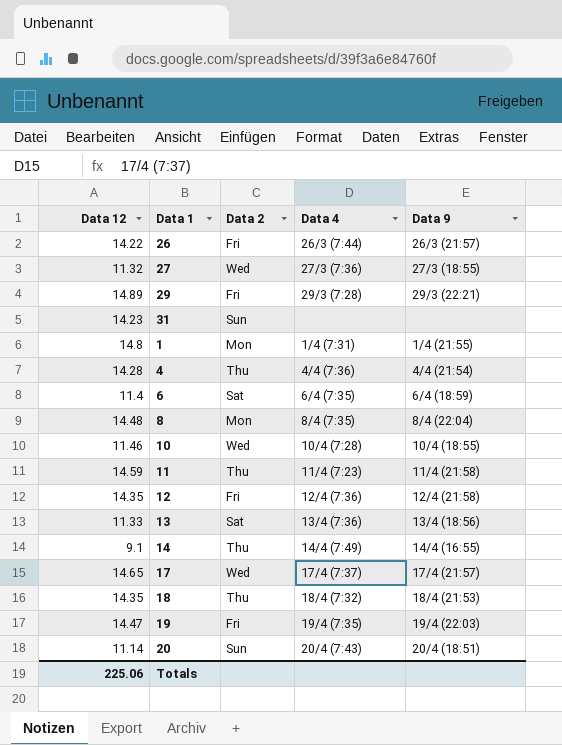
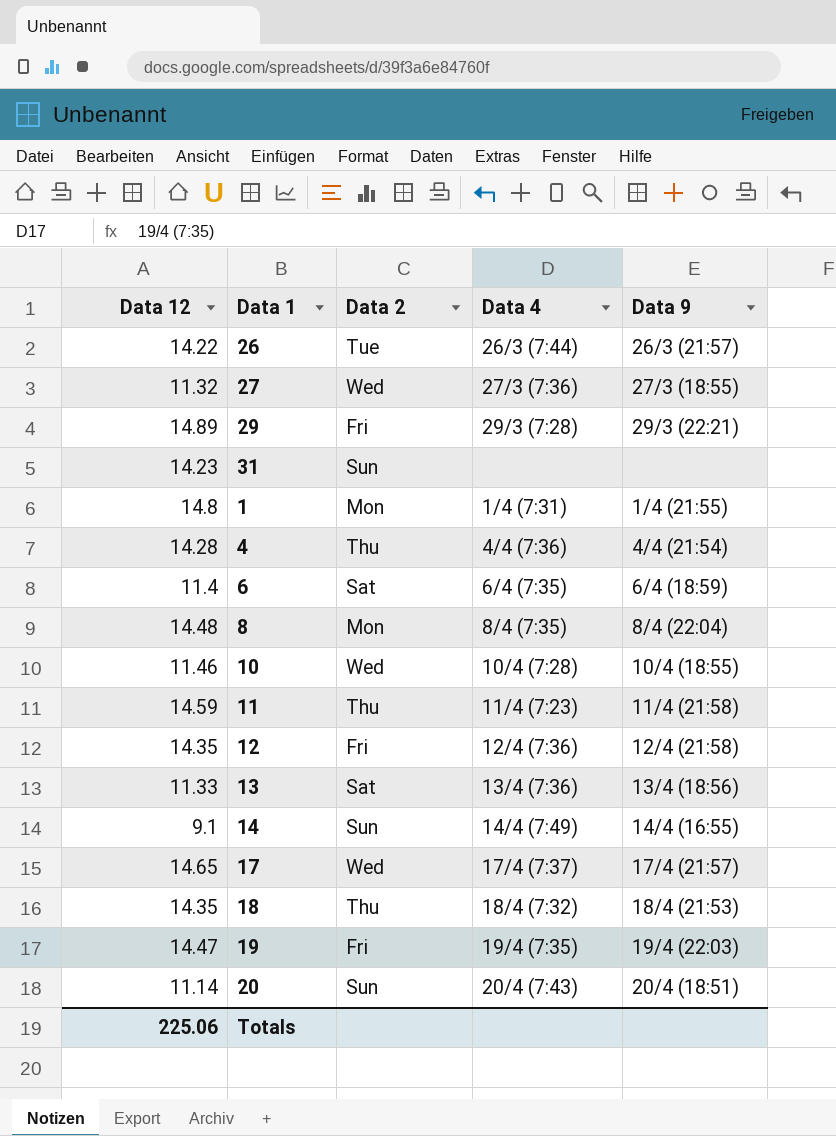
26 | Data 2: Fri -> Tue
14 | Data 2: Thu -> Sun

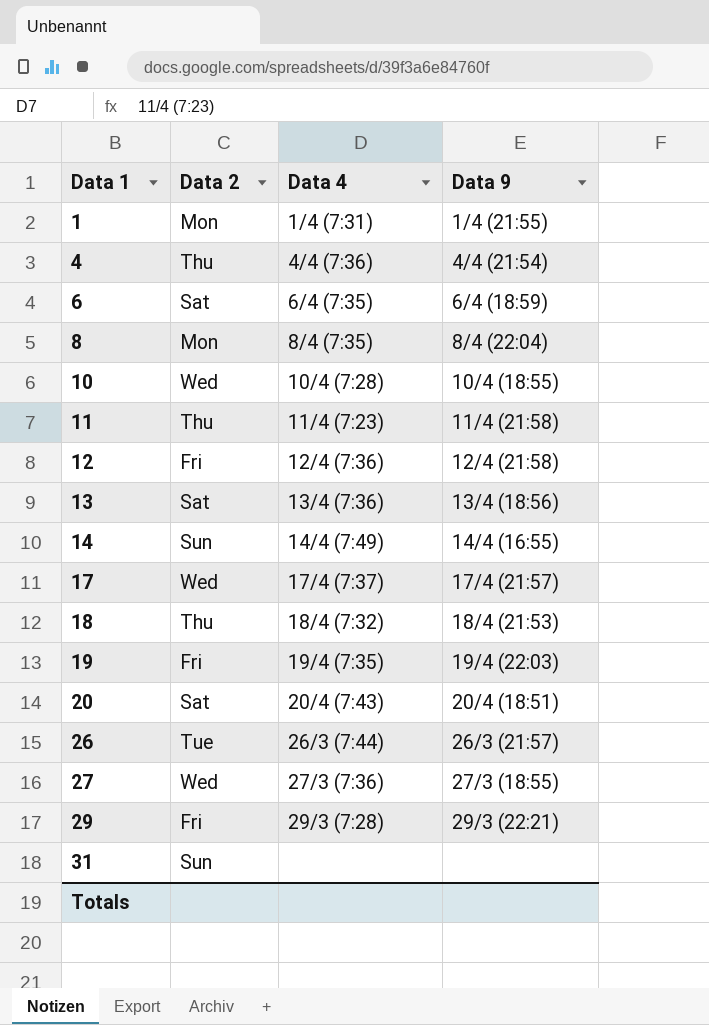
row order: none -> Data 1 ascending
column Data 12 | position: 1 -> none
20 | Data 2: Sun -> Sat

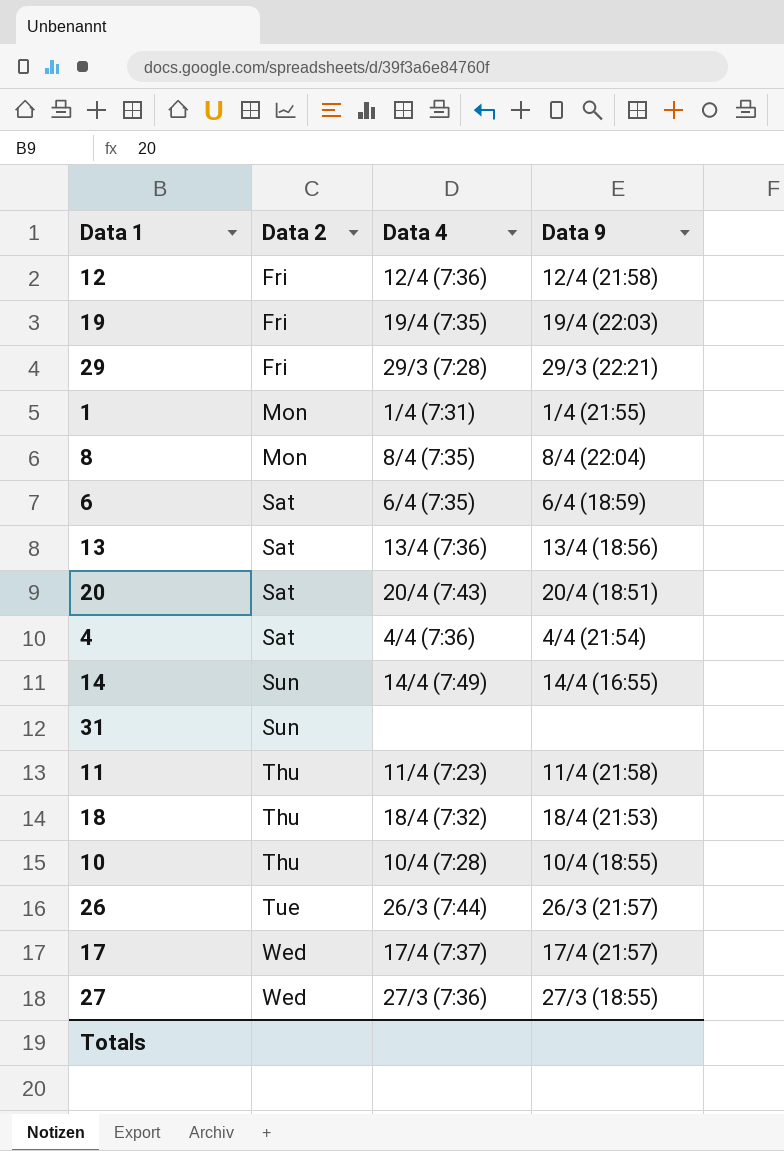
row order: Data 1 ascending -> Data 2 ascending
4 | Data 2: Thu -> Sat
10 | Data 2: Wed -> Thu

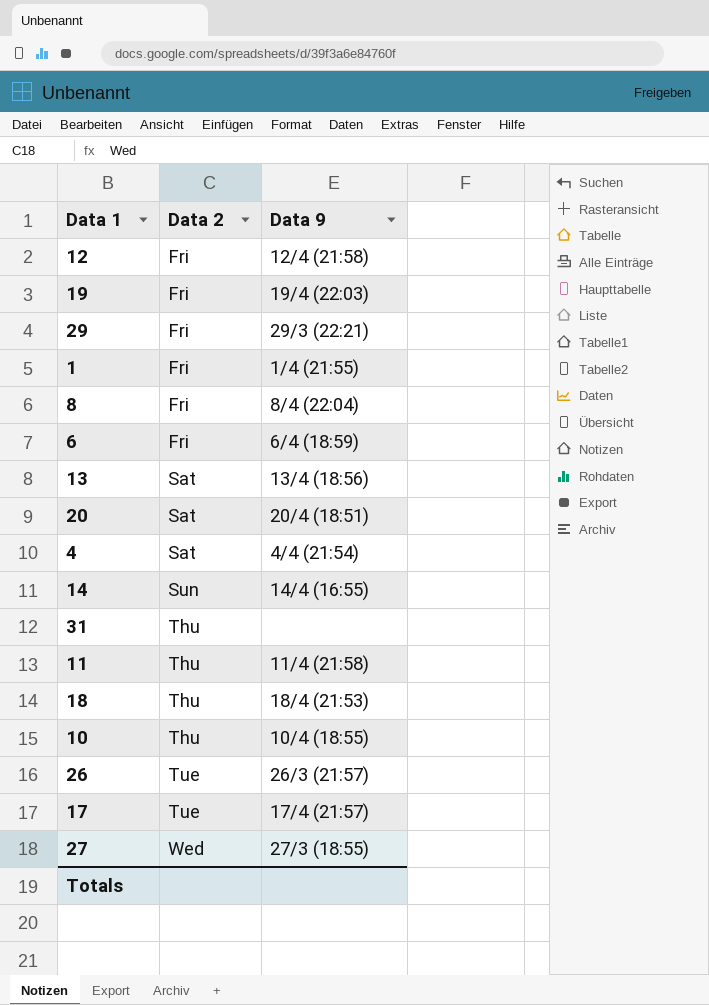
column Data 4 | position: 3 -> none
1 | Data 2: Mon -> Fri
8 | Data 2: Mon -> Fri
6 | Data 2: Sat -> Fri
31 | Data 2: Sun -> Thu
17 | Data 2: Wed -> Tue

